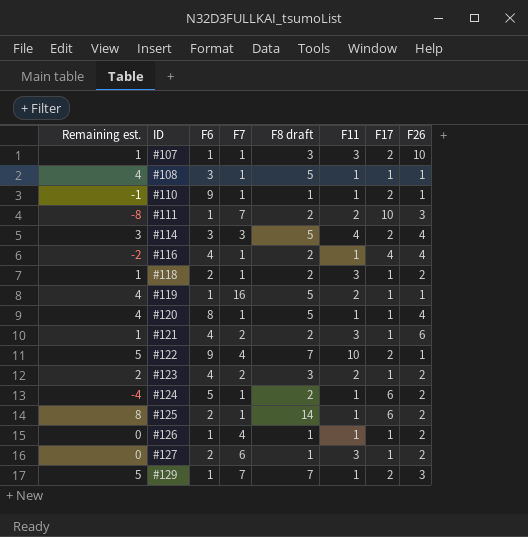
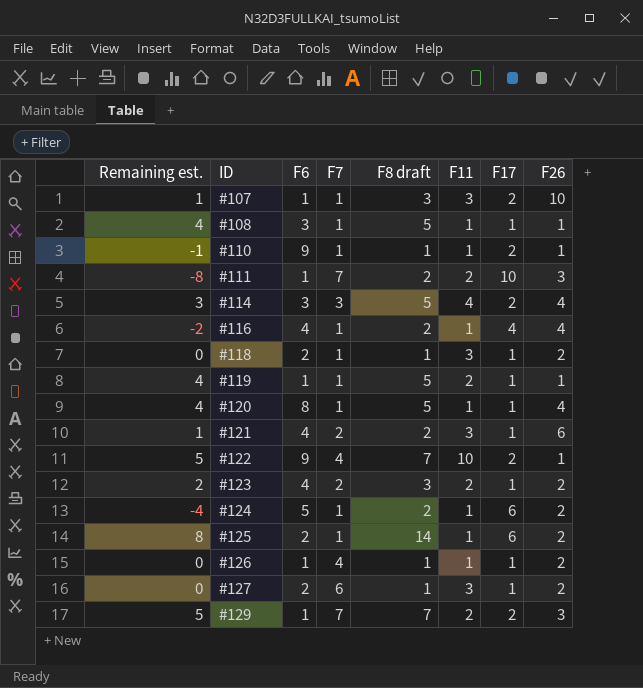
#118 | Remaining est.: 1 -> 0
#118 | F8 draft: 2 -> 1
#119 | F7: 16 -> 1
#129 | F11: 1 -> 2

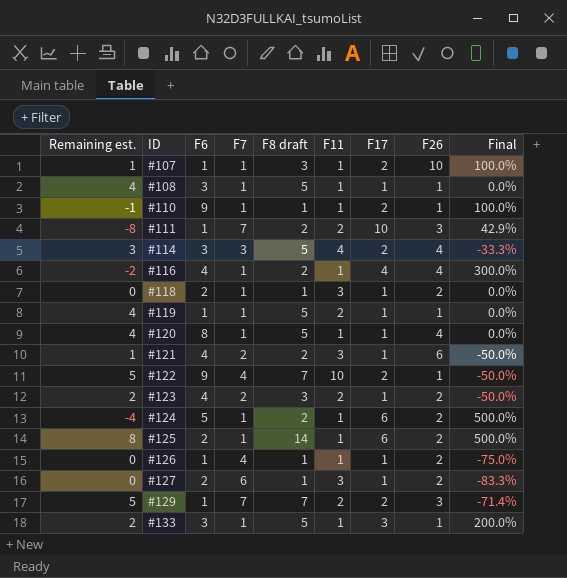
column Final | formula: none -> ([F17] - [F7]) / [F7]
#107 | F11: 3 -> 1
row #133: none -> 2 | 3 | 1 | 5 | 1 | 3 | 1 | 200.0%

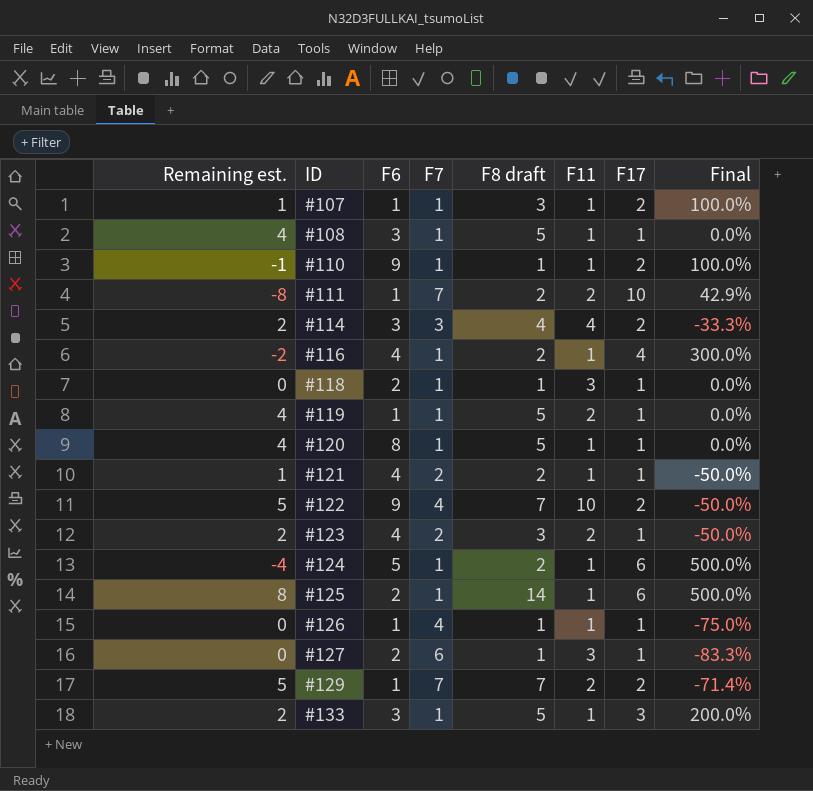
column F26 | position: 8 -> none
#114 | Remaining est.: 3 -> 2
#114 | F8 draft: 5 -> 4
#121 | F11: 3 -> 1

